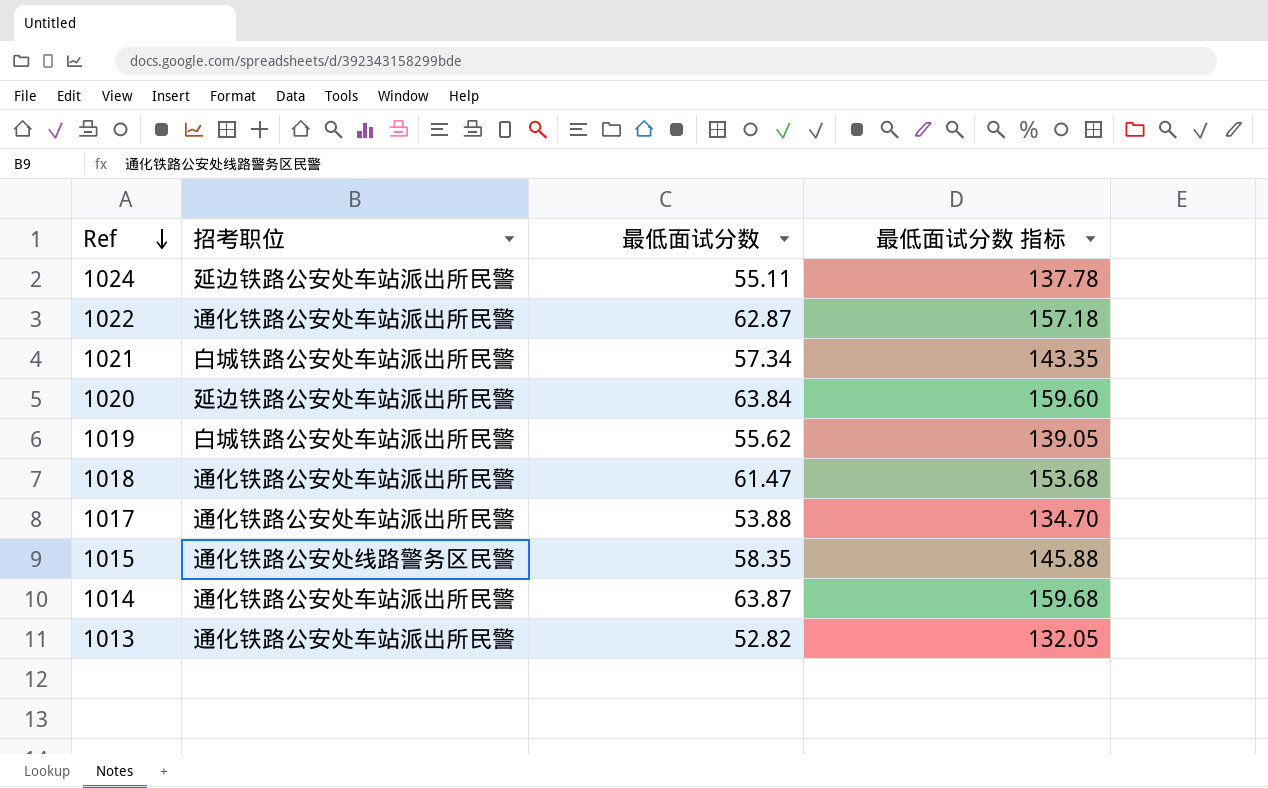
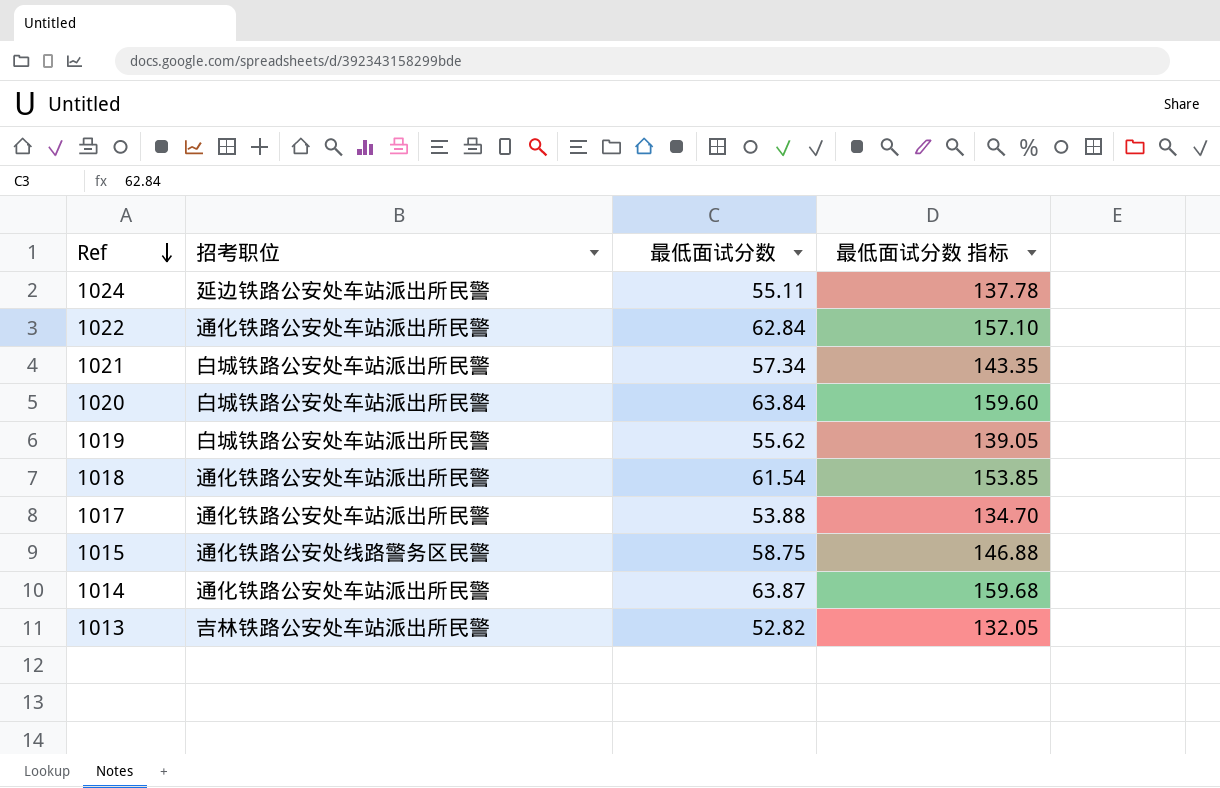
1022 | 最低面试分数: 62.87 -> 62.84
1022 | 最低面试分数 指标: 157.18 -> 157.10
1020 | 招考职位: 延边铁路公安处车站派出所民警 -> 白城铁路公安处车站派出所民警
1018 | 最低面试分数: 61.47 -> 61.54
1018 | 最低面试分数 指标: 153.68 -> 153.85
1015 | 最低面试分数: 58.35 -> 58.75
1015 | 最低面试分数 指标: 145.88 -> 146.88
1013 | 招考职位: 通化铁路公安处车站派出所民警 -> 吉林铁路公安处车站派出所民警

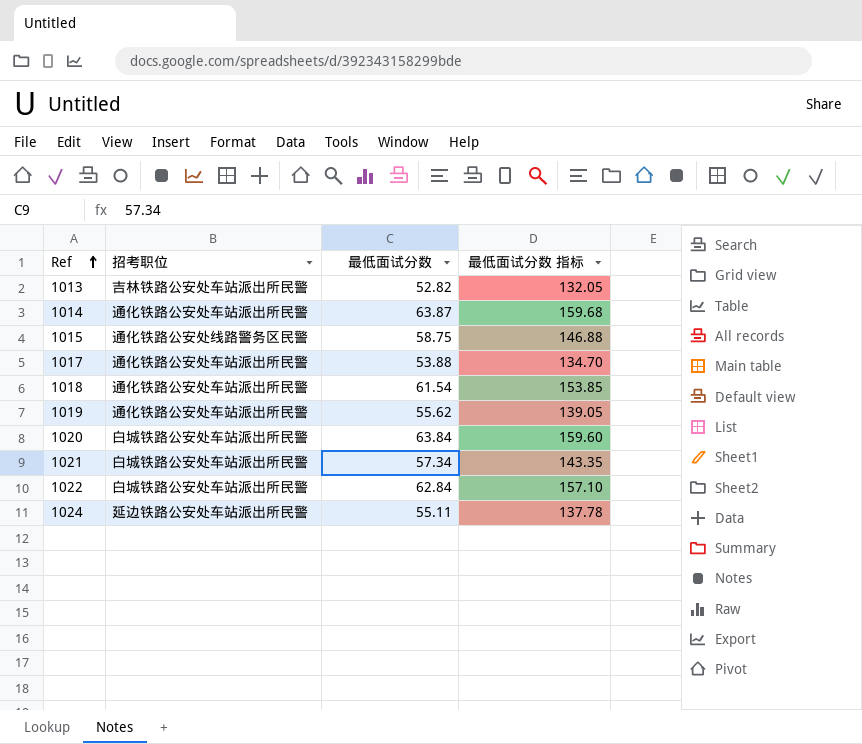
row order: Ref descending -> Ref ascending
1019 | 招考职位: 白城铁路公安处车站派出所民警 -> 通化铁路公安处车站派出所民警
1022 | 招考职位: 通化铁路公安处车站派出所民警 -> 白城铁路公安处车站派出所民警

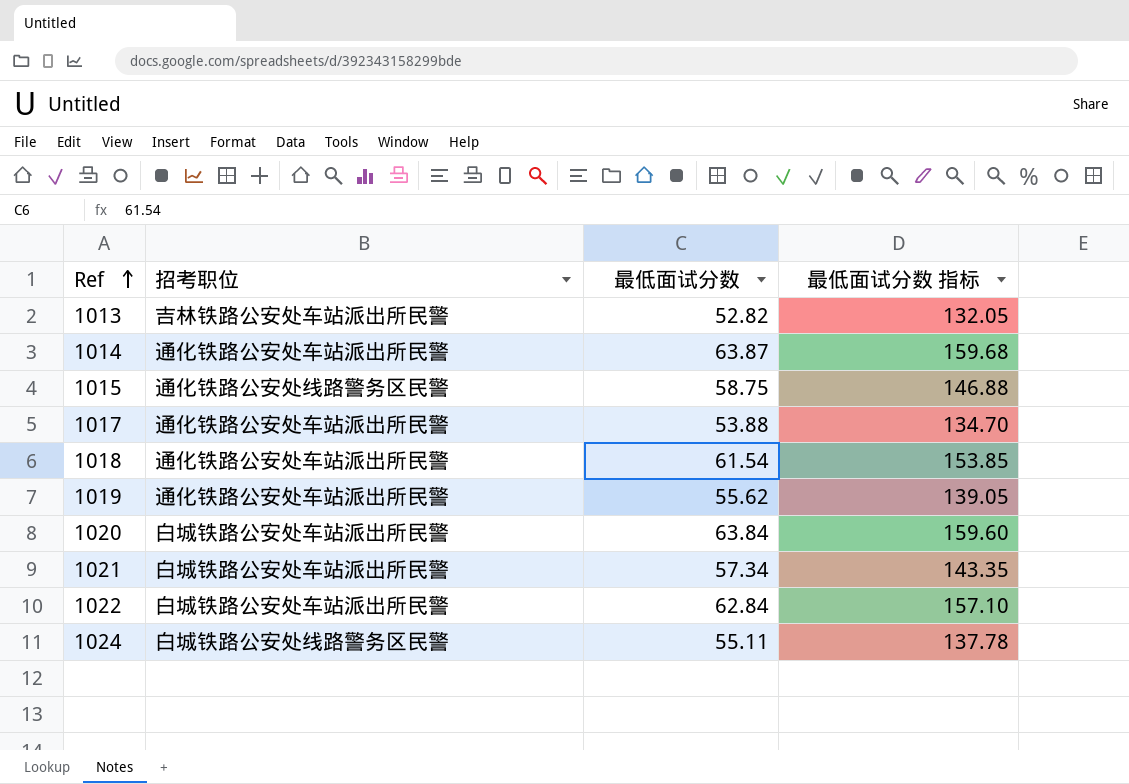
1024 | 招考职位: 延边铁路公安处车站派出所民警 -> 白城铁路公安处线路警务区民警

